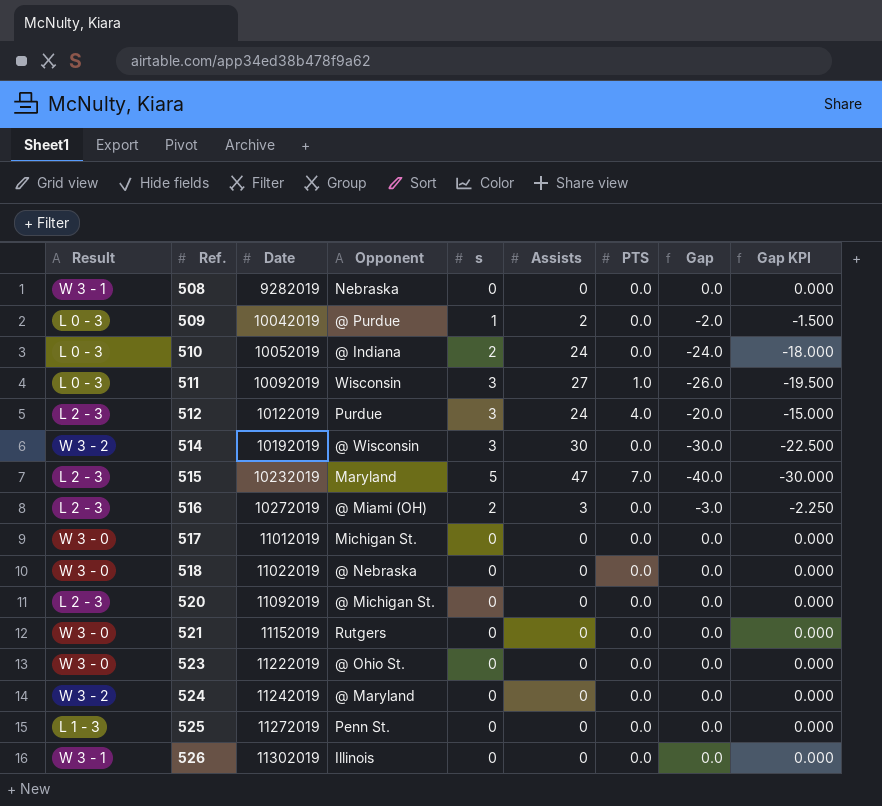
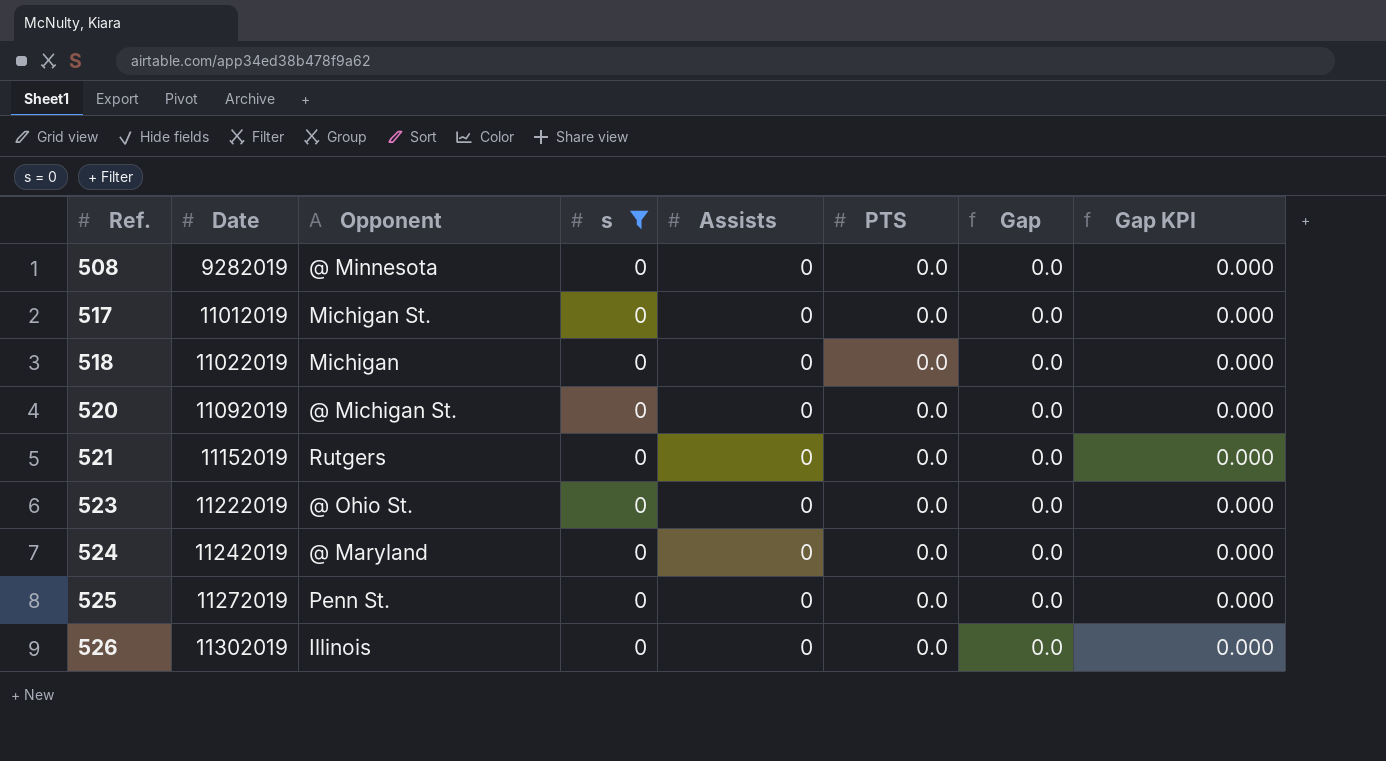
filter: none -> s = 0
column Result | position: 1 -> none
508 | Opponent: Nebraska -> @ Minnesota
518 | Opponent: @ Nebraska -> Michigan

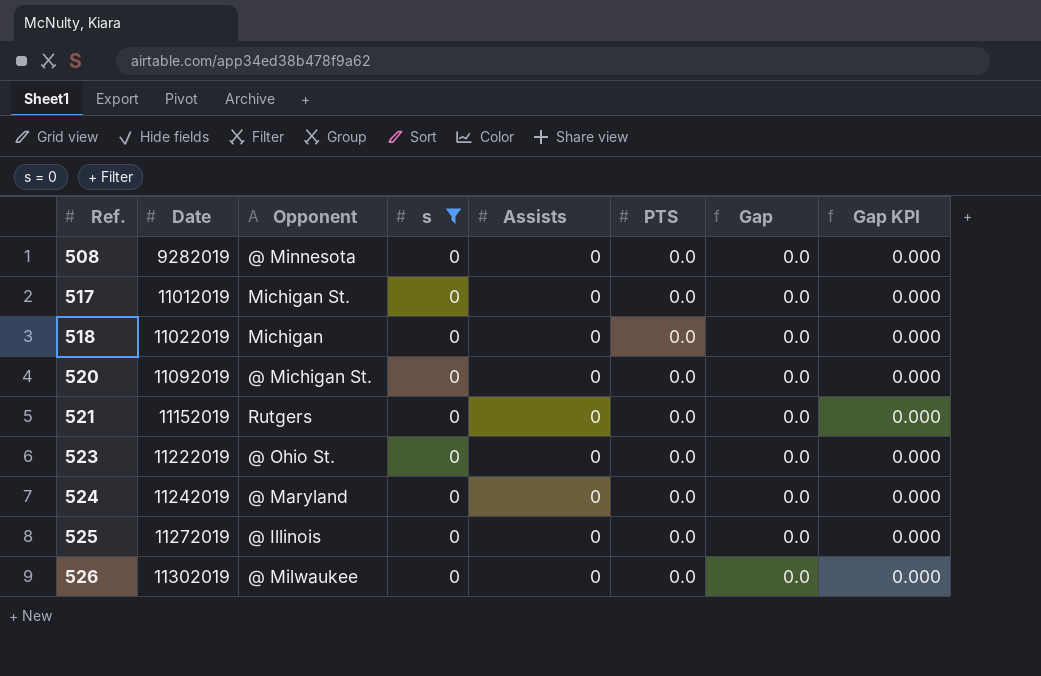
525 | Opponent: Penn St. -> @ Illinois
526 | Opponent: Illinois -> @ Milwaukee

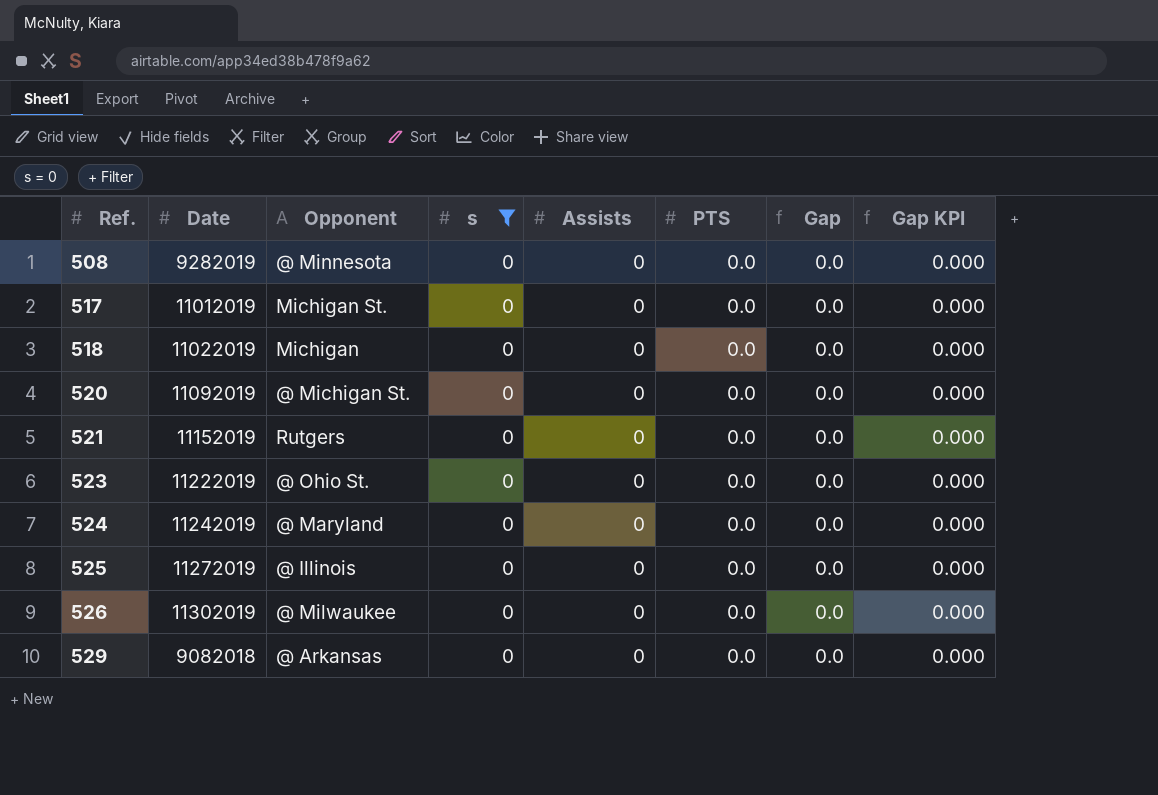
row 529: none -> 9082018 | @ Arkansas | 0 | 0 | 0.0 | 0.0 | 0.000

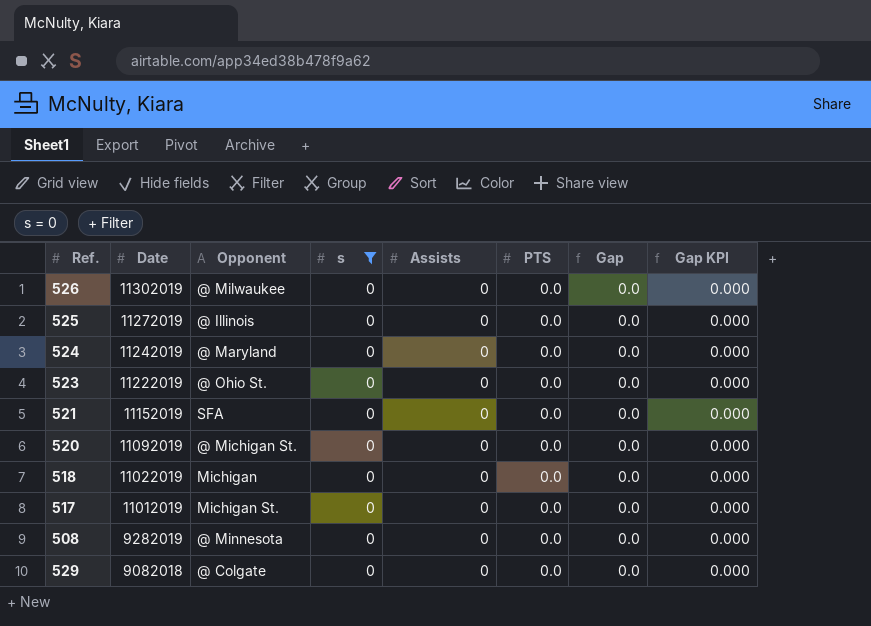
row order: Ref. ascending -> Date descending
521 | Opponent: Rutgers -> SFA
529 | Opponent: @ Arkansas -> @ Colgate

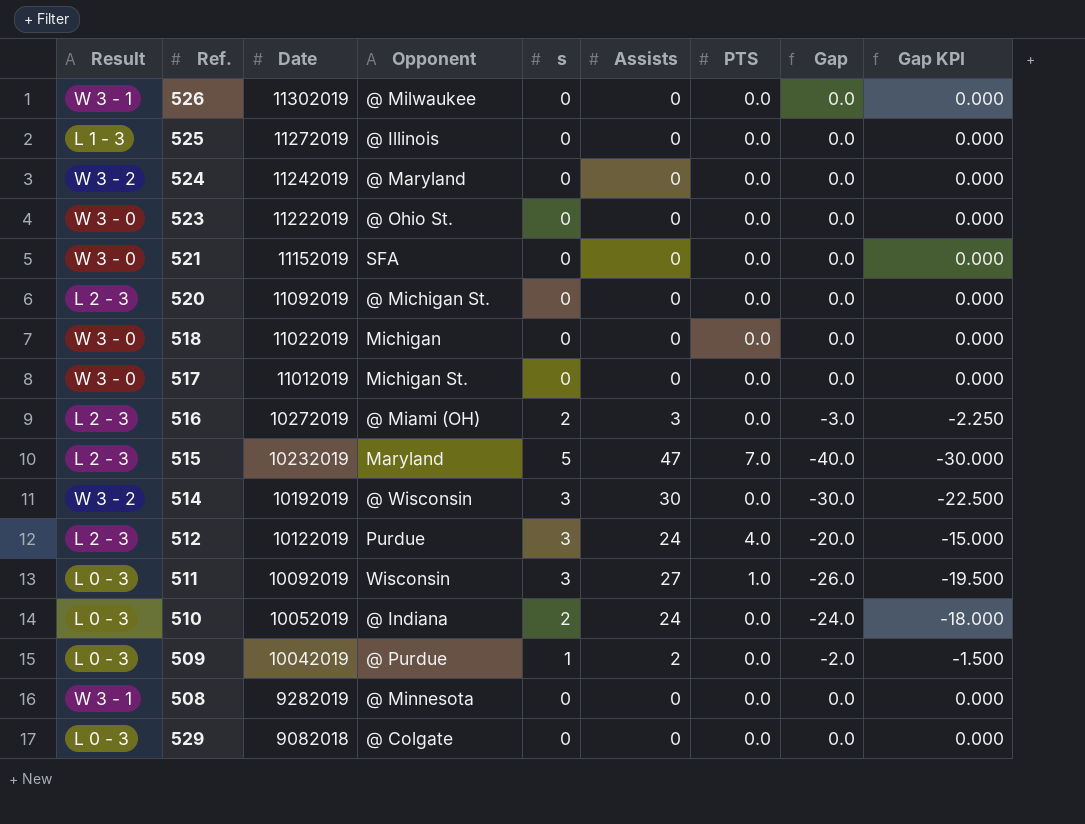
filter: s = 0 -> none
column Result | position: none -> 1

